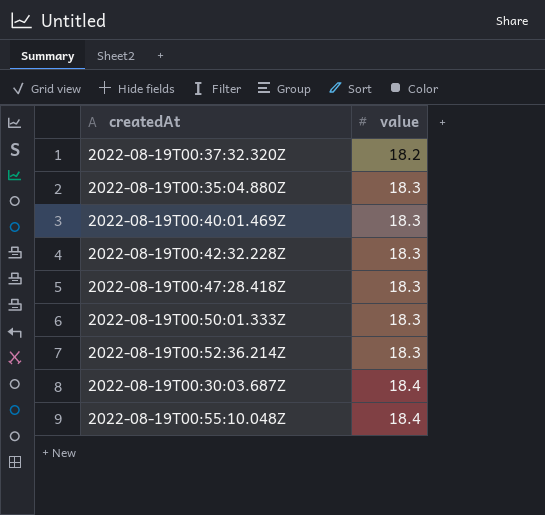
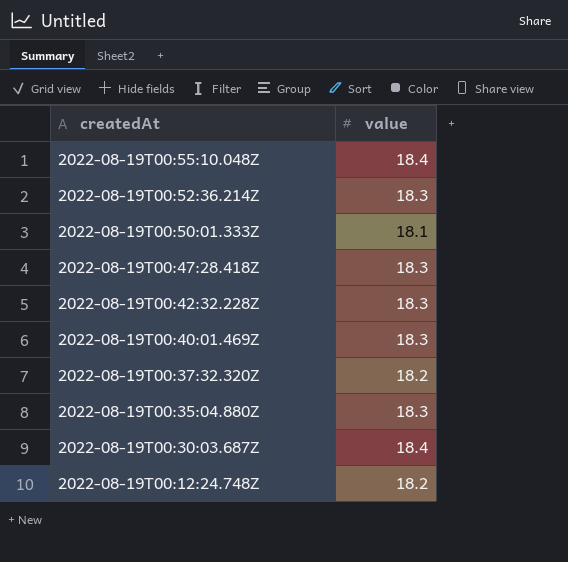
row order: value ascending -> createdAt descending
2022-08-19T00:50:01.333Z | value: 18.3 -> 18.1
row 2022-08-19T00:12:24.748Z: none -> 18.2

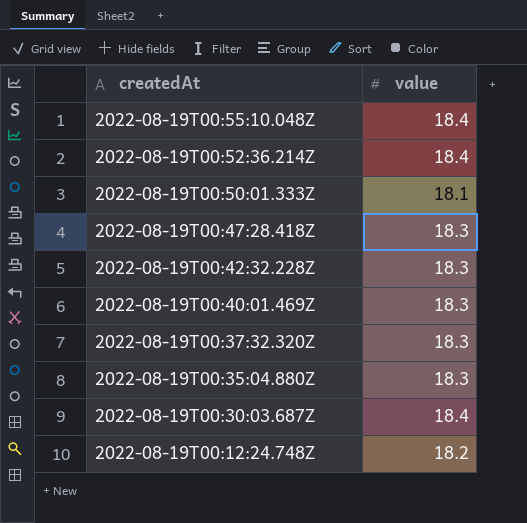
2022-08-19T00:52:36.214Z | value: 18.3 -> 18.4
2022-08-19T00:37:32.320Z | value: 18.2 -> 18.3

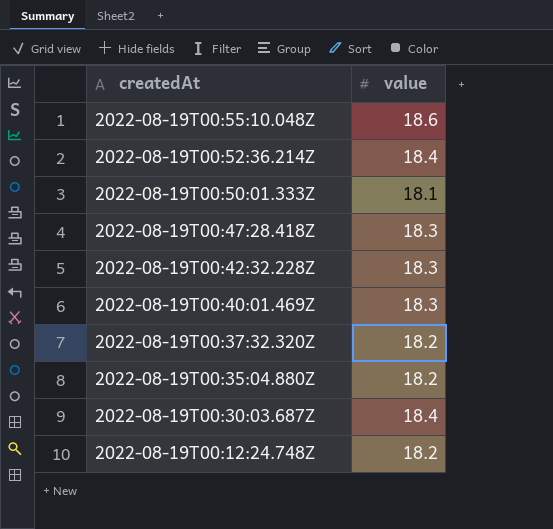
2022-08-19T00:55:10.048Z | value: 18.4 -> 18.6
2022-08-19T00:37:32.320Z | value: 18.3 -> 18.2
2022-08-19T00:35:04.880Z | value: 18.3 -> 18.2

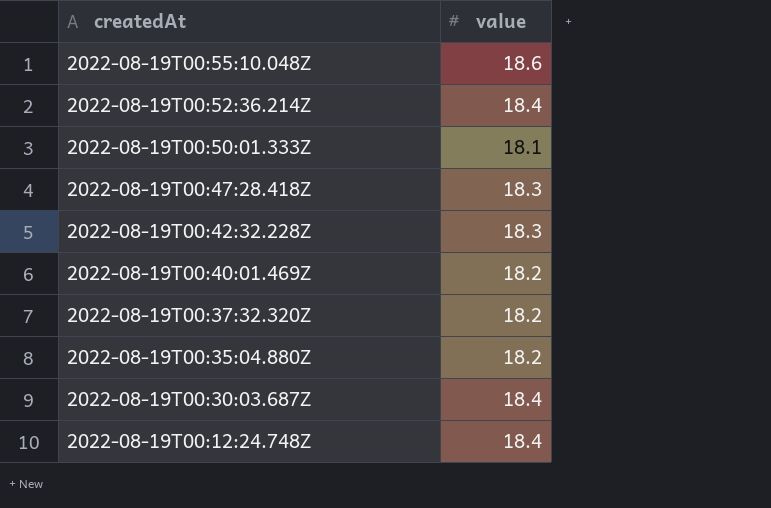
2022-08-19T00:40:01.469Z | value: 18.3 -> 18.2
2022-08-19T00:12:24.748Z | value: 18.2 -> 18.4

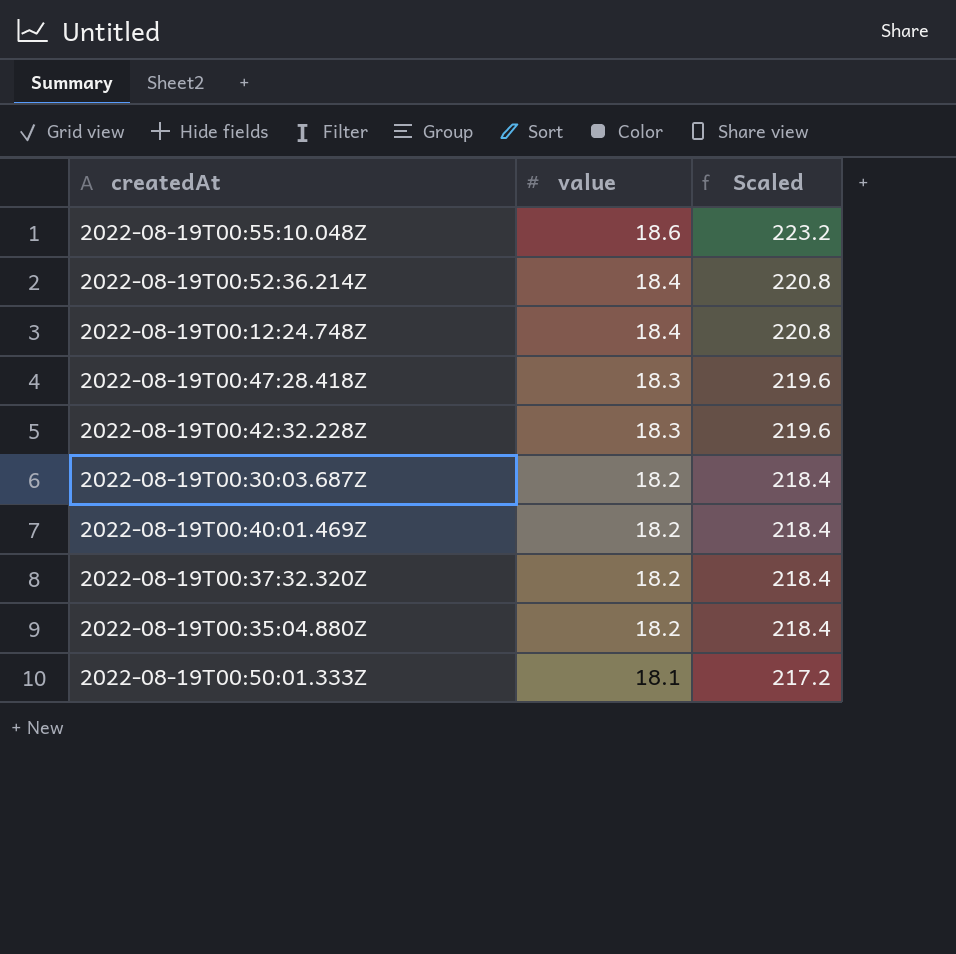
row order: createdAt descending -> value descending
column Scaled | formula: none -> [value] * 12
2022-08-19T00:30:03.687Z | value: 18.4 -> 18.2

